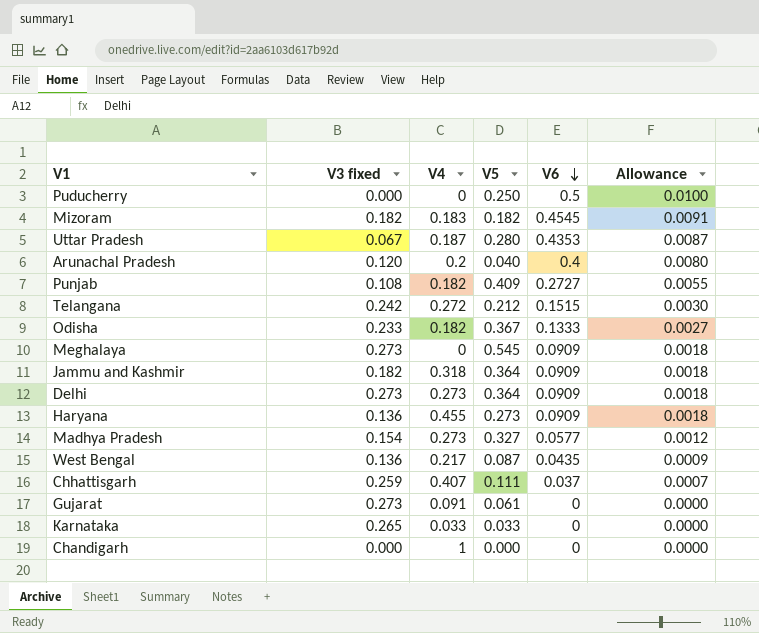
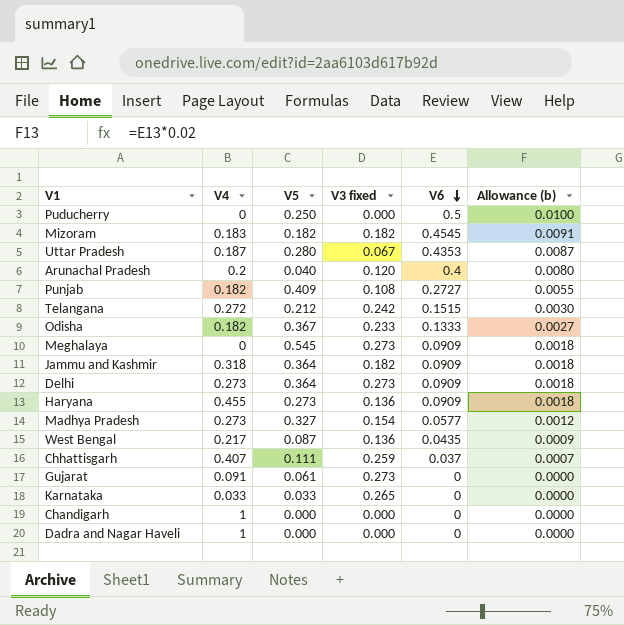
column V3 fixed | position: 2 -> 4
column name: Allowance -> Allowance (b)
row Dadra and Nagar Haveli: none -> 1 | 0.000 | 0.000 | 0 | 0.0000

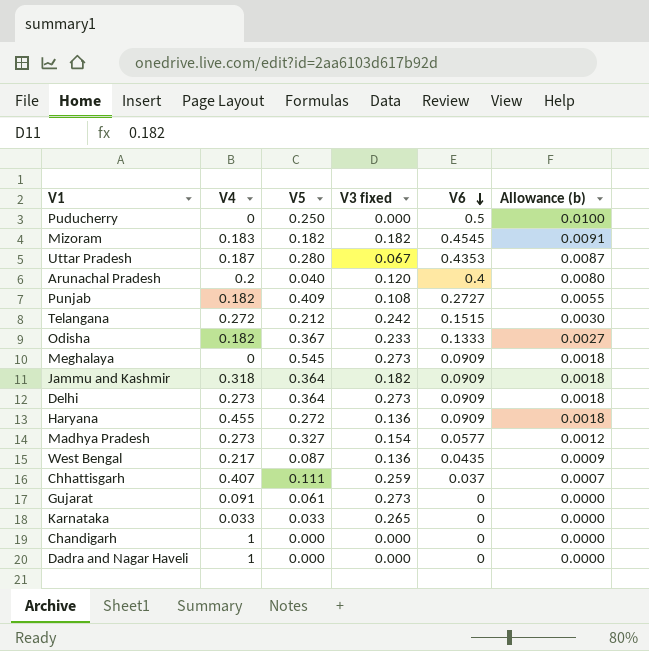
Haryana | V5: 0.273 -> 0.272

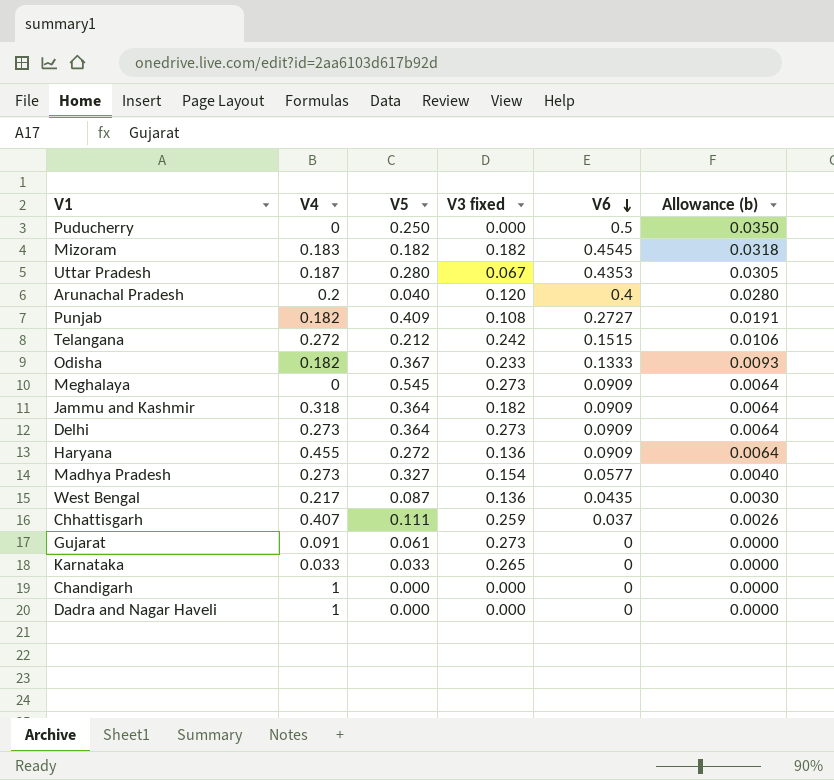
column Allowance (b) | formula: [V6] * 0.02 -> [V6] * 0.07

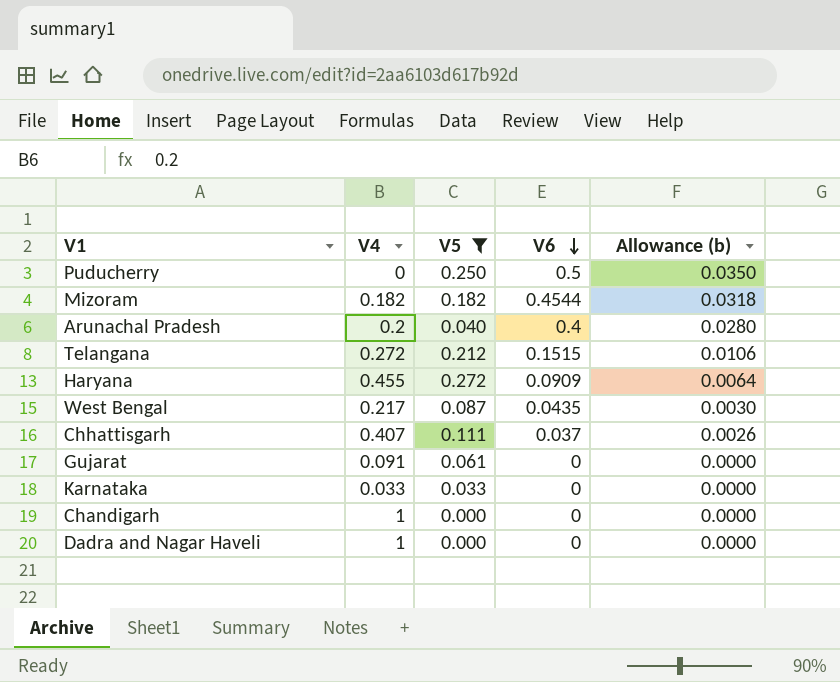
filter: none -> V5 <= 0.272
column V3 fixed | position: 4 -> none
Mizoram | V4: 0.183 -> 0.182
Mizoram | V6: 0.4545 -> 0.4544

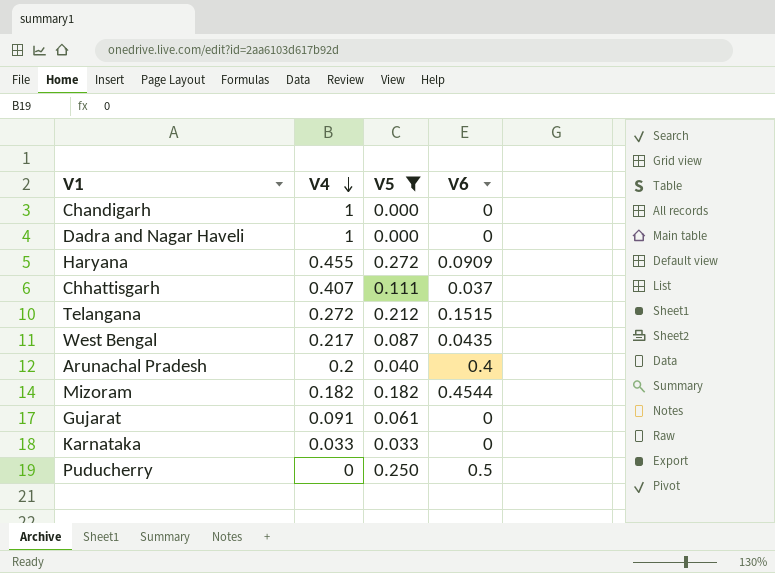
row order: V6 descending -> V4 descending
column Allowance (b) | formula: [V6] * 0.07 -> none

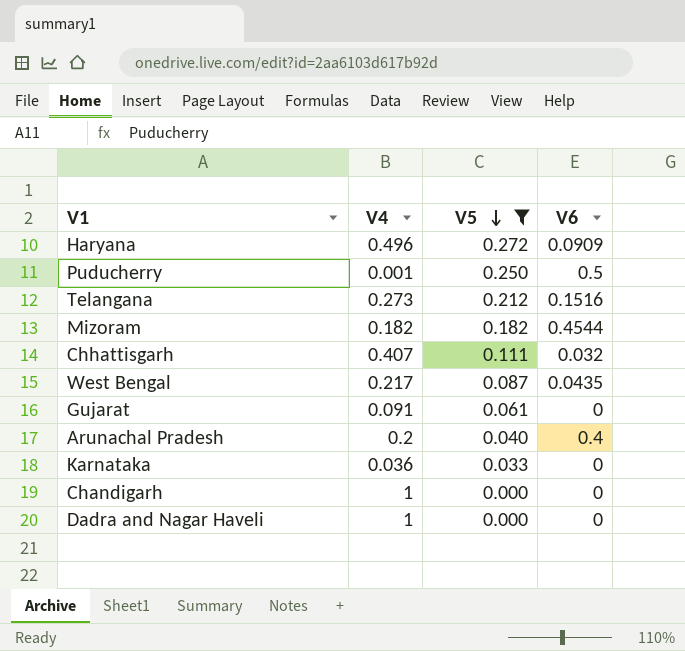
row order: V4 descending -> V5 descending
Haryana | V4: 0.455 -> 0.496
Puducherry | V4: 0 -> 0.001
Telangana | V4: 0.272 -> 0.273
Telangana | V6: 0.1515 -> 0.1516
Chhattisgarh | V6: 0.037 -> 0.032
Karnataka | V4: 0.033 -> 0.036

